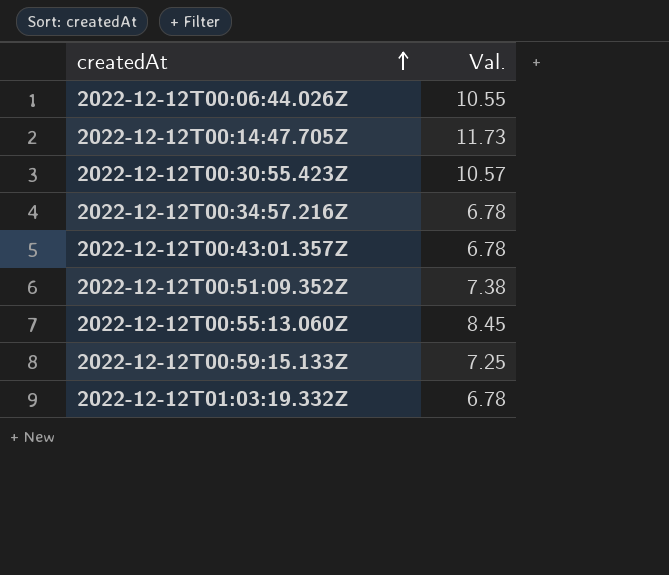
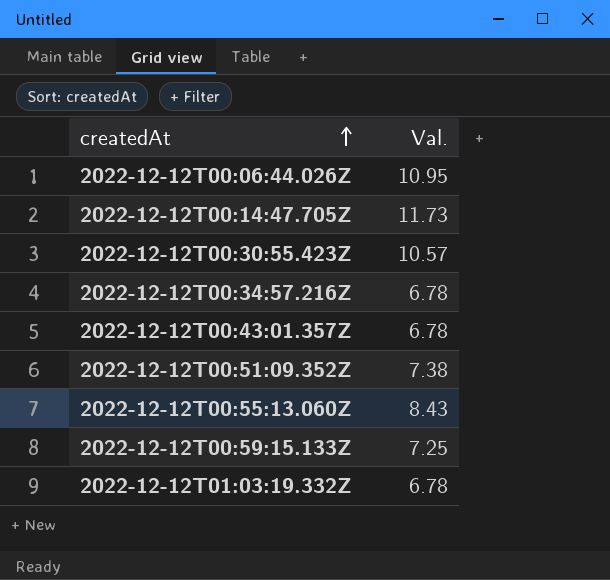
2022-12-12T00:06:44.026Z | Val.: 10.55 -> 10.95
2022-12-12T00:55:13.060Z | Val.: 8.45 -> 8.43

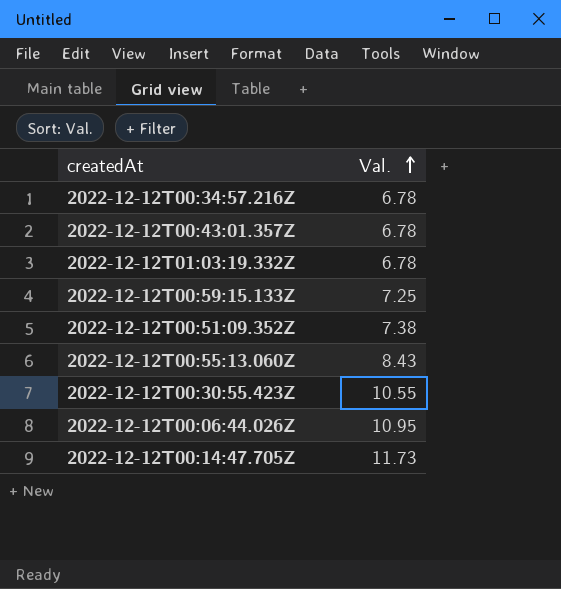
row order: createdAt ascending -> Val. ascending
2022-12-12T00:30:55.423Z | Val.: 10.57 -> 10.55

